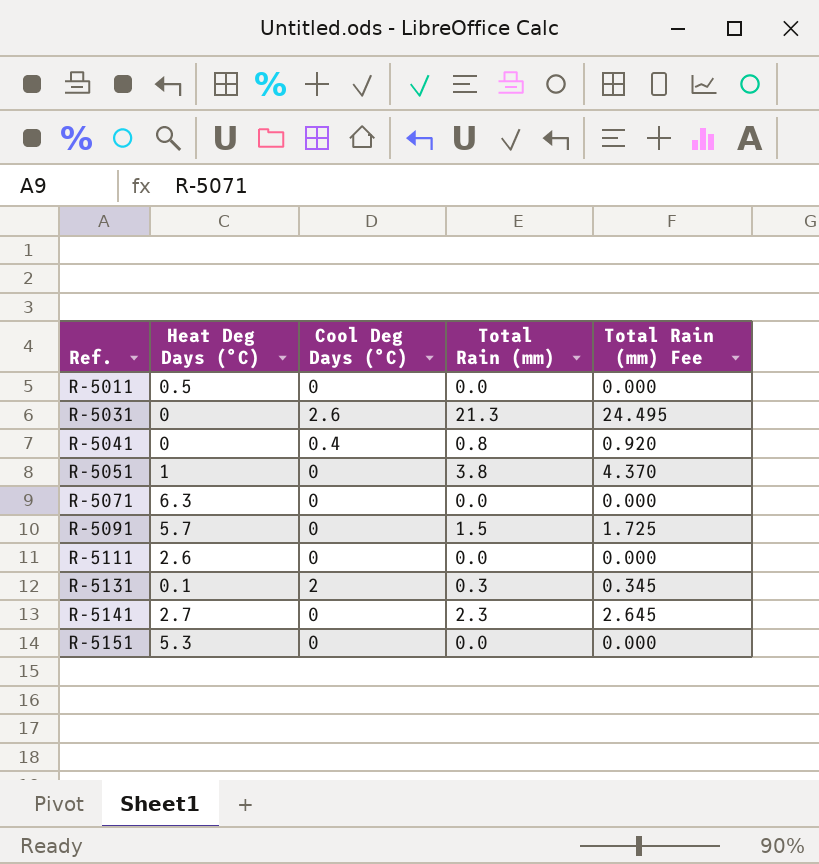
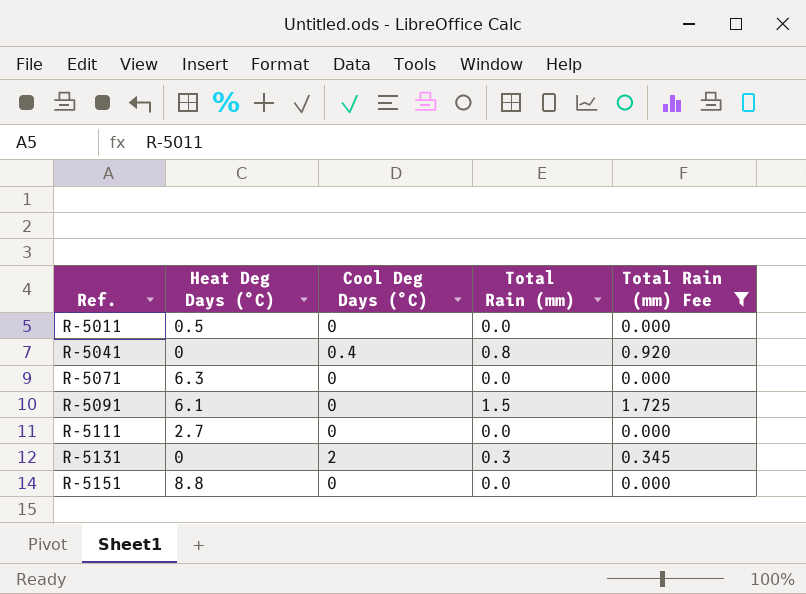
filter: none -> Total Rain (mm) Fee <= 1.725
R-5091 | Heat Deg Days (°C): 5.7 -> 6.1
R-5111 | Heat Deg Days (°C): 2.6 -> 2.7
R-5131 | Heat Deg Days (°C): 0.1 -> 0
R-5151 | Heat Deg Days (°C): 5.3 -> 8.8

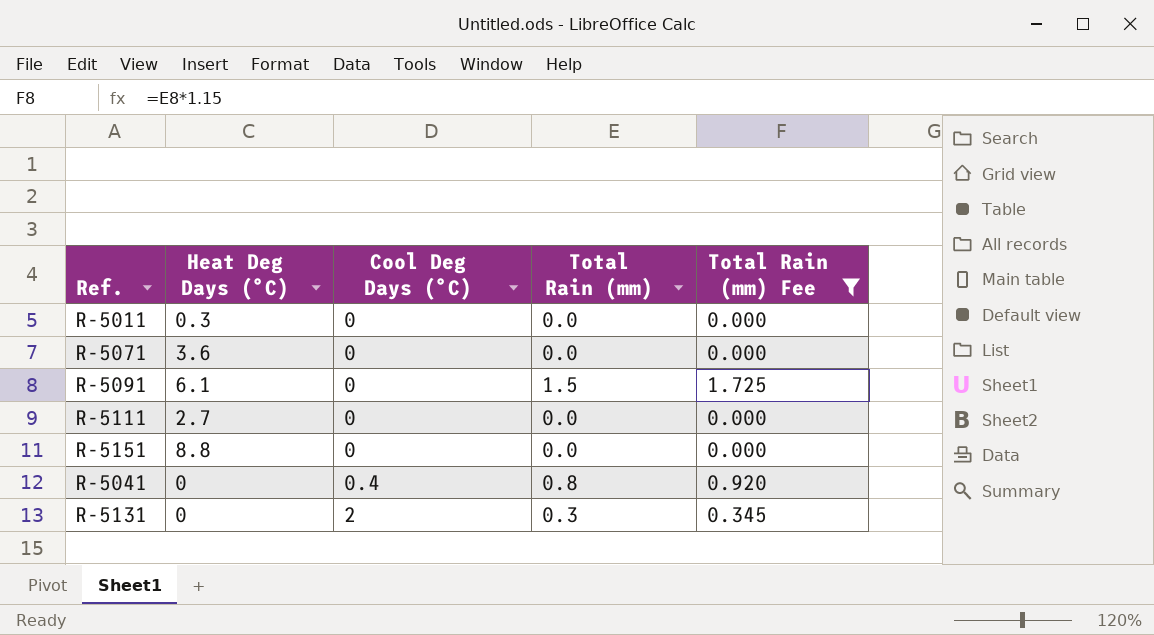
row order: Ref. ascending -> Cool Deg Days (°C) ascending
R-5011 | Heat Deg Days (°C): 0.5 -> 0.3
R-5071 | Heat Deg Days (°C): 6.3 -> 3.6

